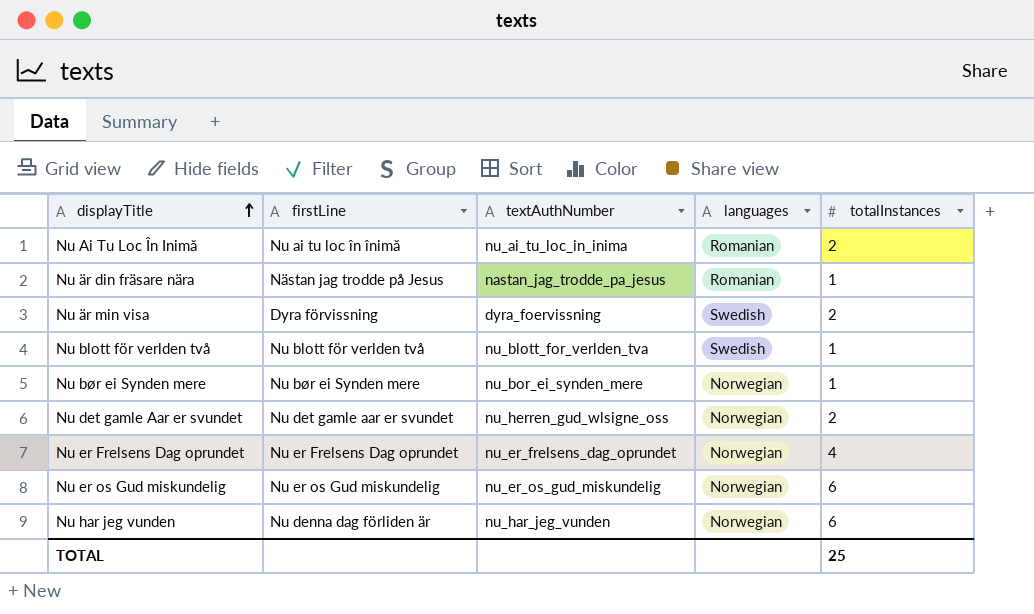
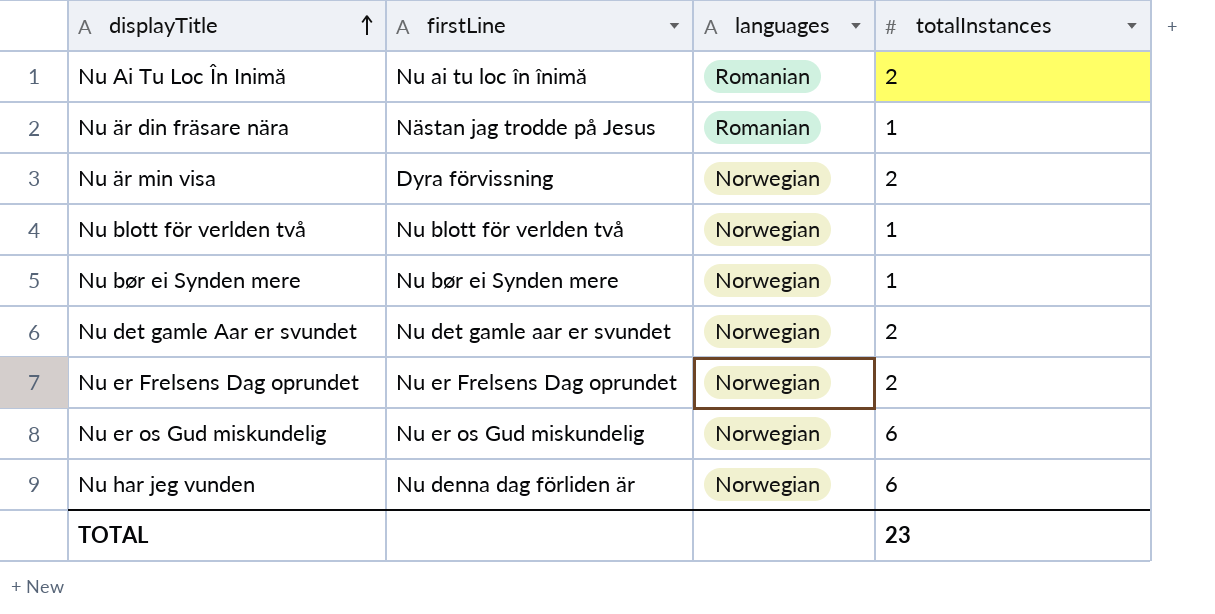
column textAuthNumber | position: 3 -> none
Nu är min visa | languages: Swedish -> Norwegian
Nu blott för verlden två | languages: Swedish -> Norwegian
Nu er Frelsens Dag oprundet | totalInstances: 4 -> 2
TOTAL | totalInstances: 25 -> 23

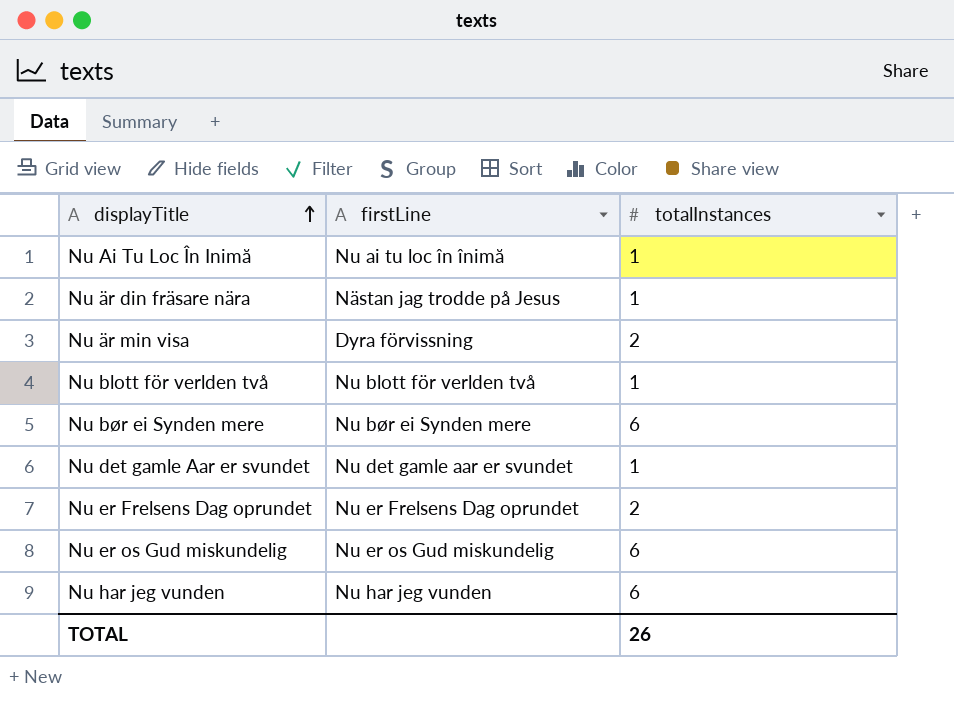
column languages | position: 3 -> none
Nu Ai Tu Loc În Inimă | totalInstances: 2 -> 1
Nu bør ei Synden mere | totalInstances: 1 -> 6
Nu det gamle Aar er svundet | totalInstances: 2 -> 1
Nu har jeg vunden | firstLine: Nu denna dag förliden är -> Nu har jeg vunden
TOTAL | totalInstances: 23 -> 26

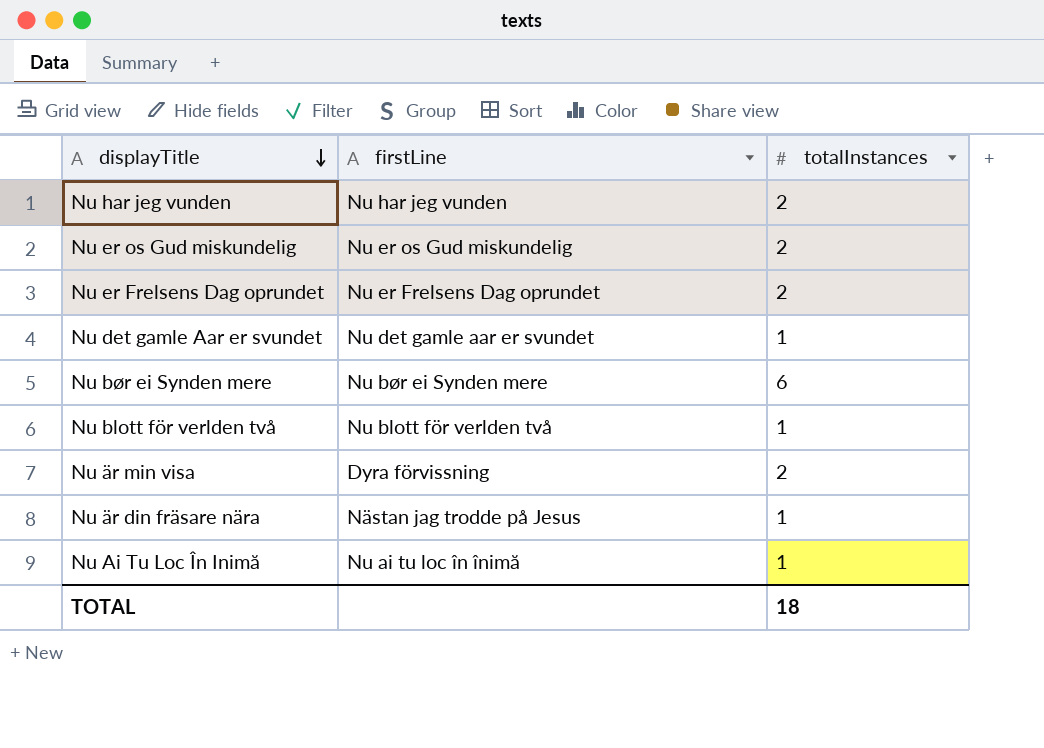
row order: displayTitle ascending -> displayTitle descending
Nu har jeg vunden | totalInstances: 6 -> 2
Nu er os Gud miskundelig | totalInstances: 6 -> 2
TOTAL | totalInstances: 26 -> 18

